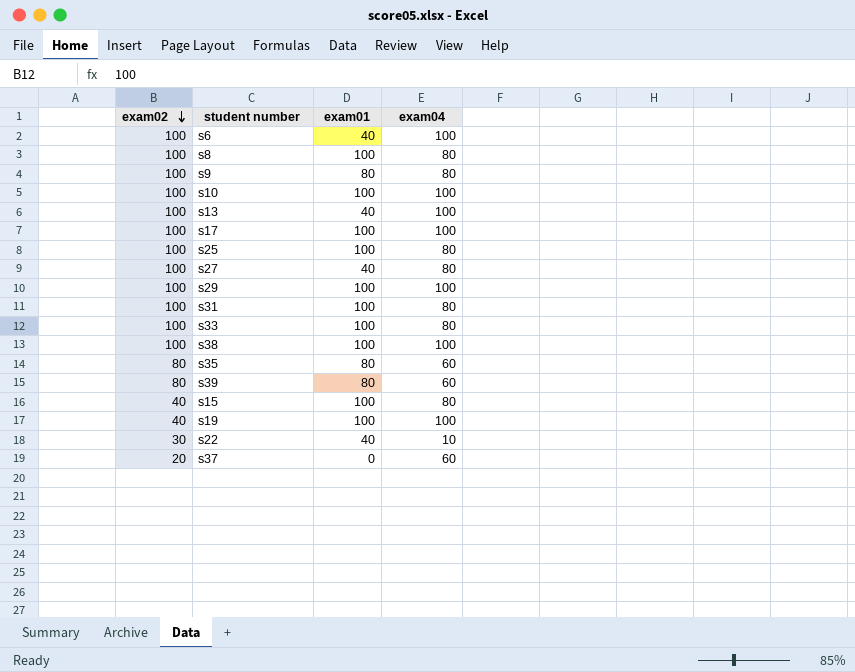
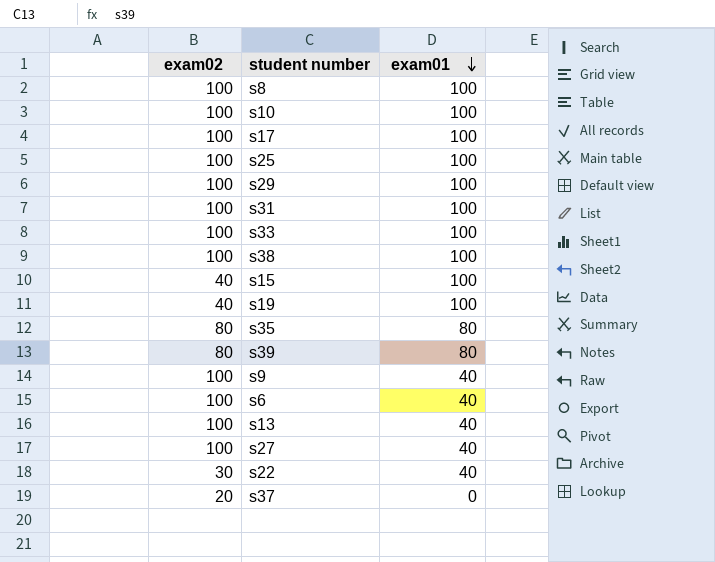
row order: exam02 descending -> exam01 descending
column exam04 | position: 4 -> none
s9 | exam01: 80 -> 40

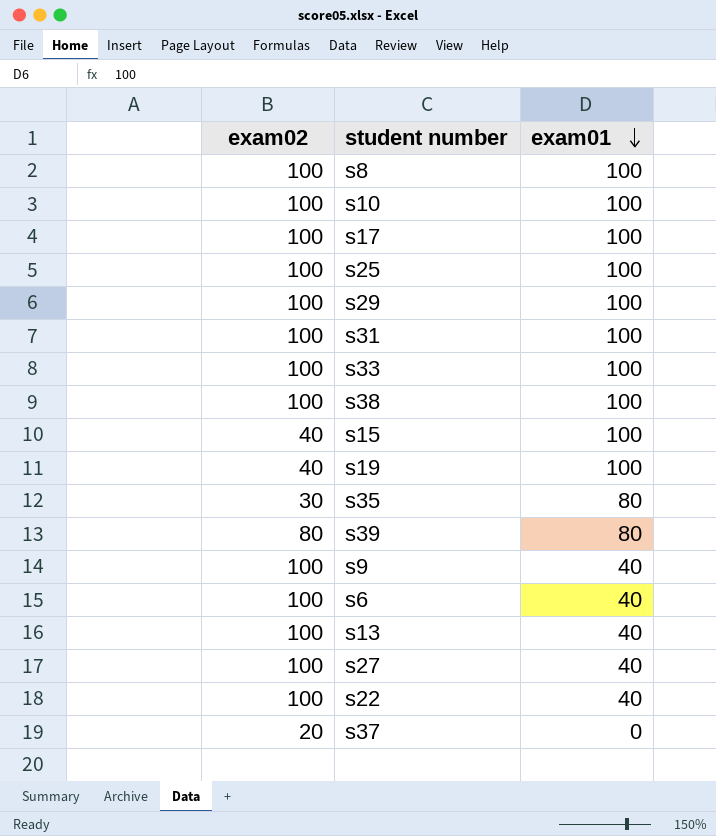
s35 | exam02: 80 -> 30
s22 | exam02: 30 -> 100

